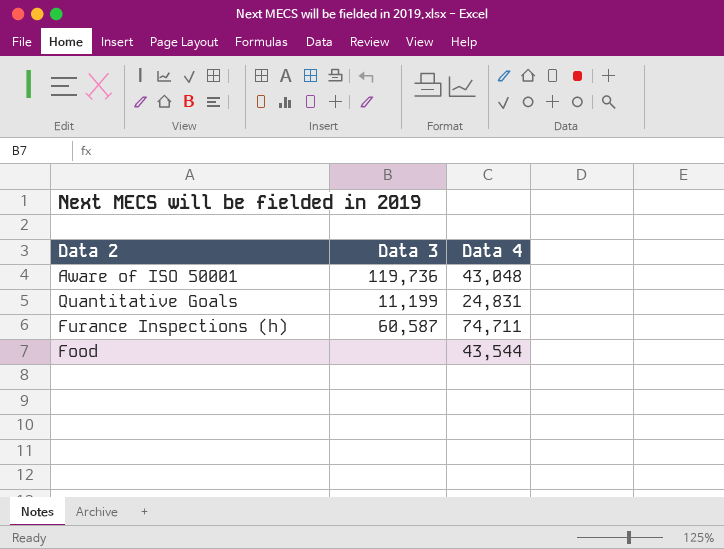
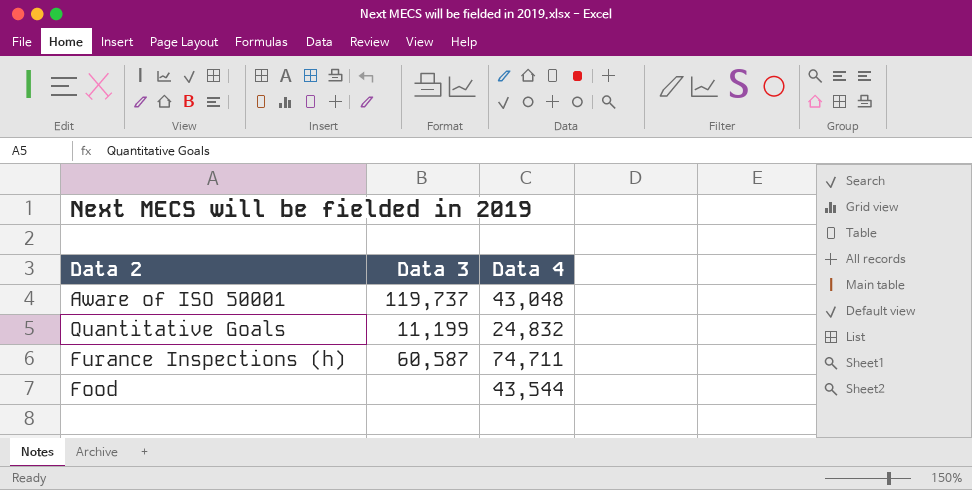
Aware of ISO 50001 | Data 3: 119,736 -> 119,737
Quantitative Goals | Data 4: 24,831 -> 24,832

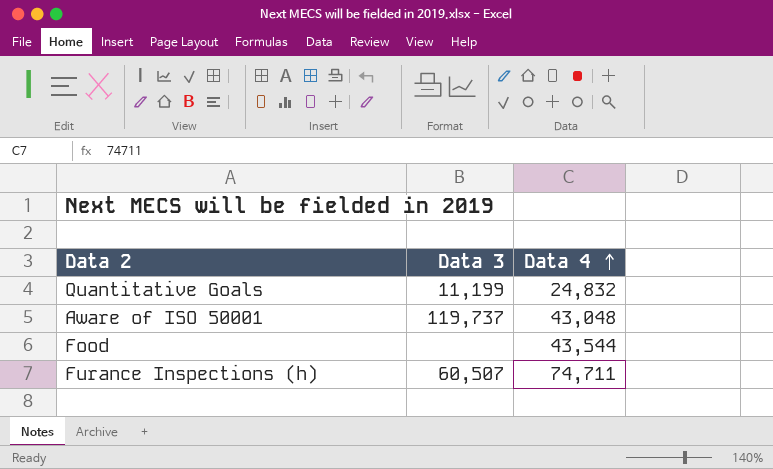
row order: none -> Data 4 ascending
Furance Inspections (h) | Data 3: 60,587 -> 60,507

